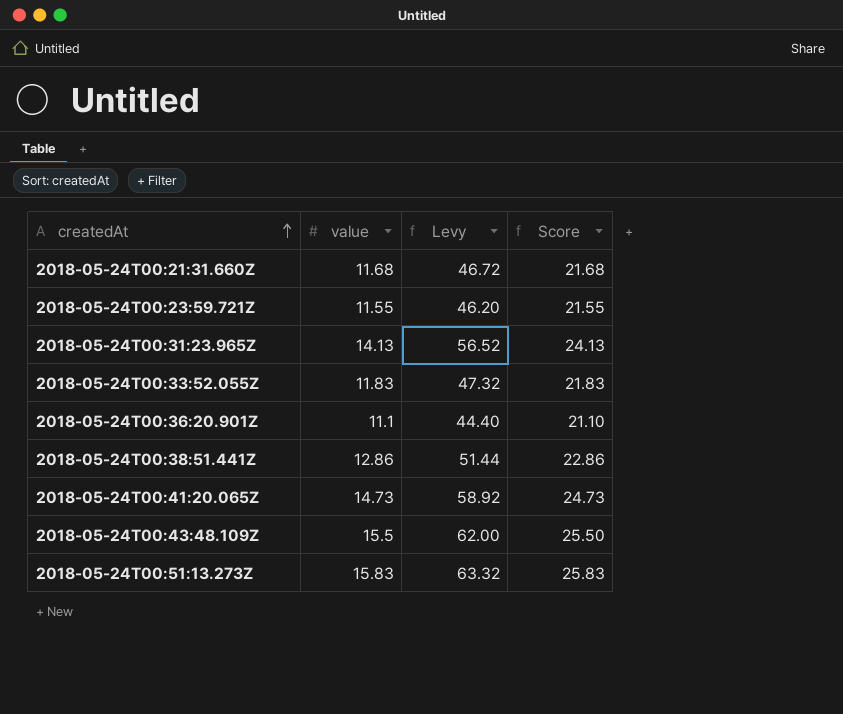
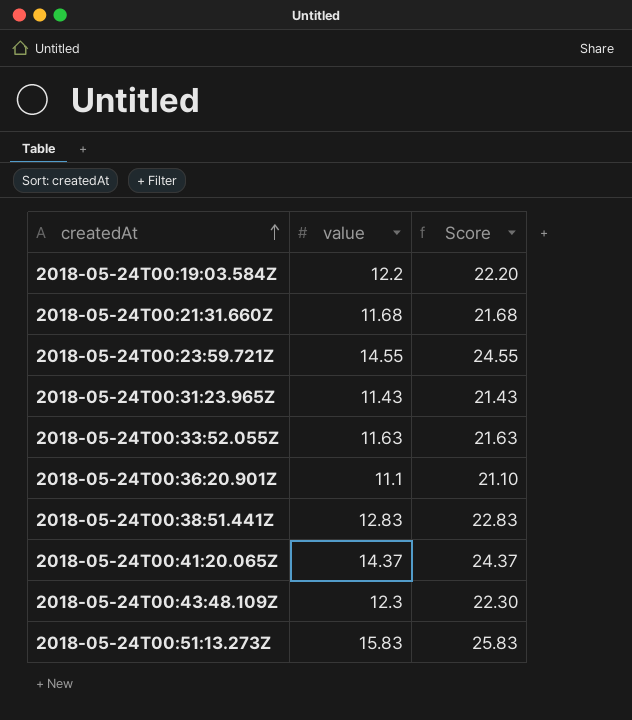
column Levy | formula: [value] * 4 -> none
row 2018-05-24T00:19:03.584Z: none -> 12.2 | 22.20
2018-05-24T00:23:59.721Z | value: 11.55 -> 14.55
2018-05-24T00:23:59.721Z | Score: 21.55 -> 24.55
2018-05-24T00:31:23.965Z | value: 14.13 -> 11.43
2018-05-24T00:31:23.965Z | Score: 24.13 -> 21.43
2018-05-24T00:33:52.055Z | value: 11.83 -> 11.63
2018-05-24T00:33:52.055Z | Score: 21.83 -> 21.63
2018-05-24T00:38:51.441Z | value: 12.86 -> 12.83
2018-05-24T00:38:51.441Z | Score: 22.86 -> 22.83
2018-05-24T00:41:20.065Z | value: 14.73 -> 14.37
2018-05-24T00:41:20.065Z | Score: 24.73 -> 24.37
2018-05-24T00:43:48.109Z | value: 15.5 -> 12.3
2018-05-24T00:43:48.109Z | Score: 25.50 -> 22.30

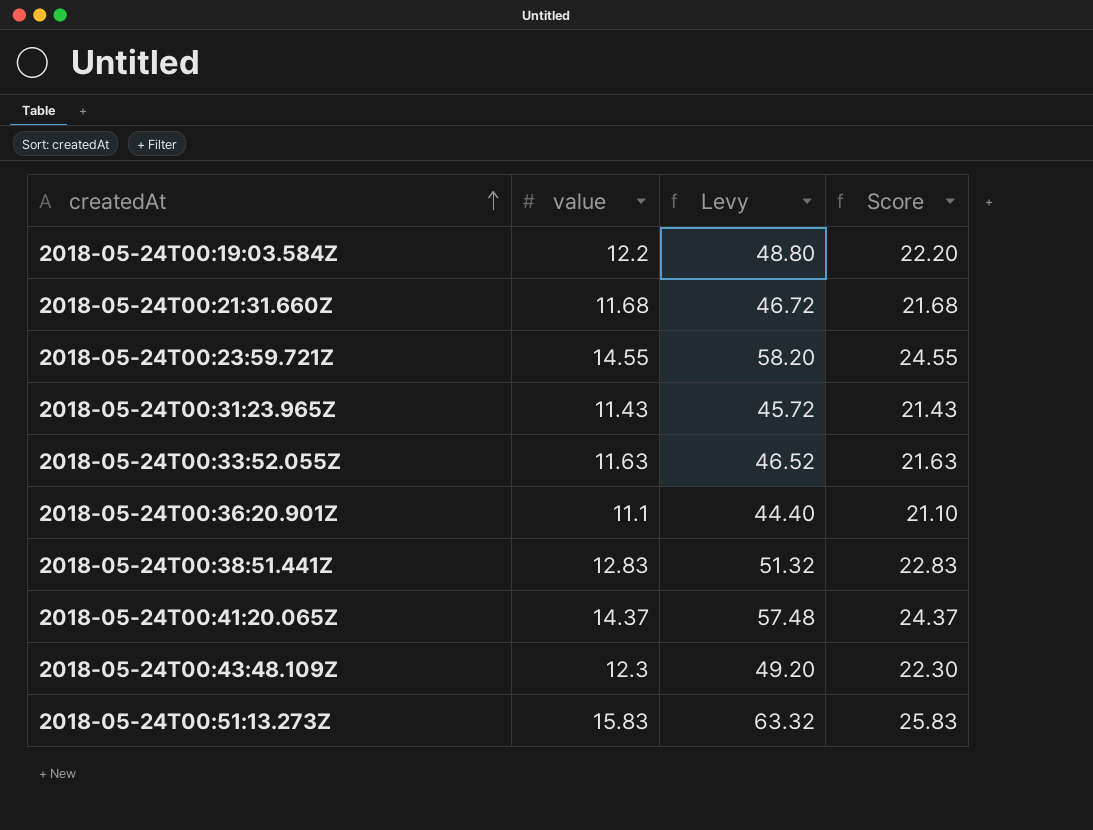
column Levy | formula: none -> [value] * 4

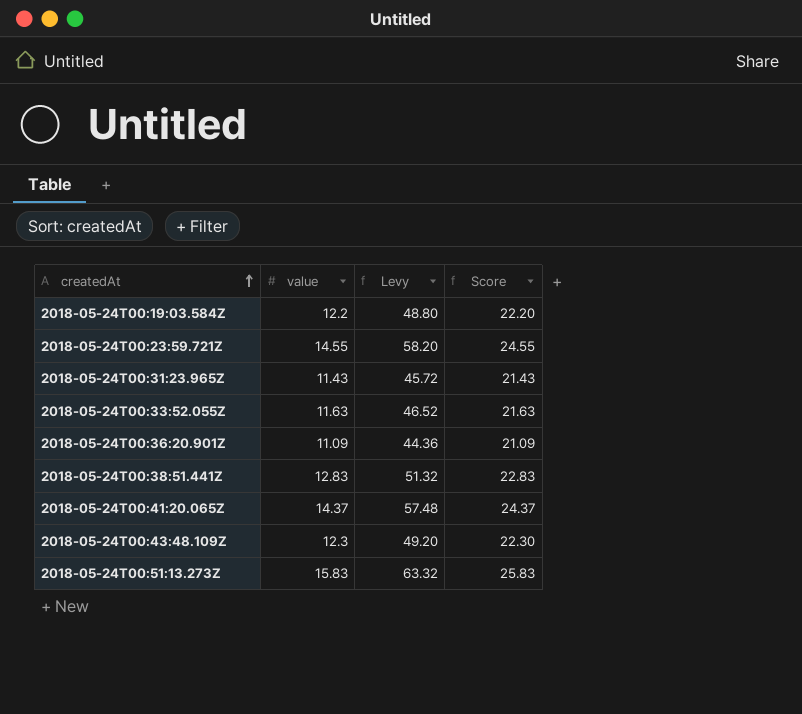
row 2018-05-24T00:21:31.660Z: 11.68 | 46.72 | 21.68 -> none
2018-05-24T00:36:20.901Z | value: 11.1 -> 11.09
2018-05-24T00:36:20.901Z | Levy: 44.40 -> 44.36
2018-05-24T00:36:20.901Z | Score: 21.10 -> 21.09

